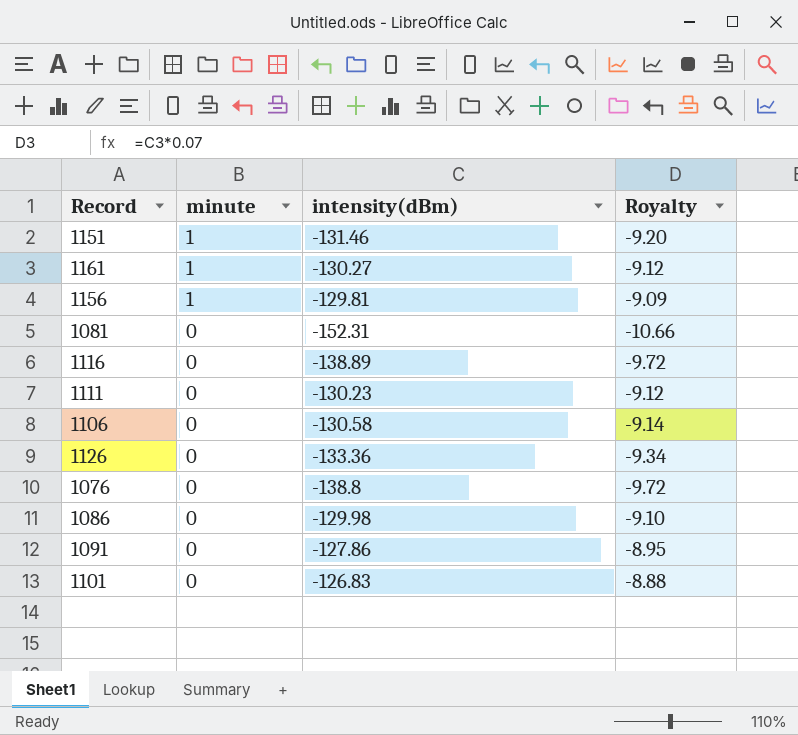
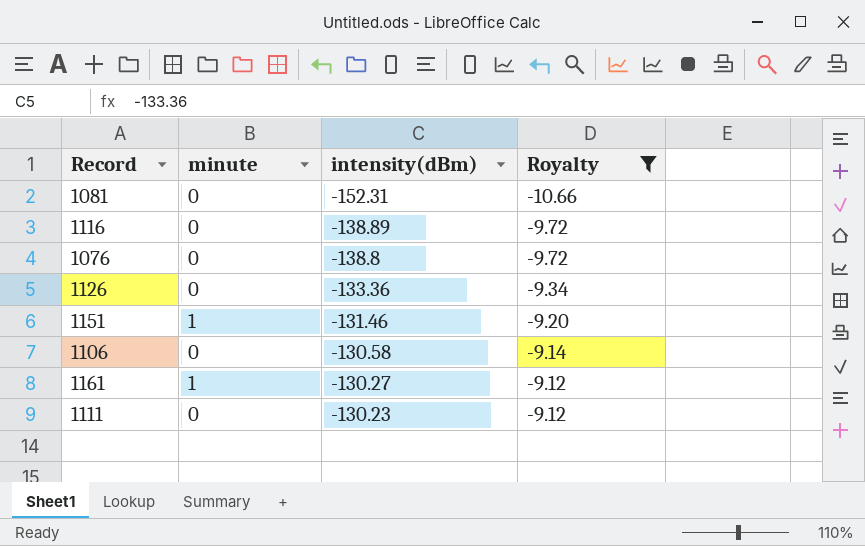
filter: none -> Royalty <= -9.12
row order: minute descending -> intensity(dBm) ascending

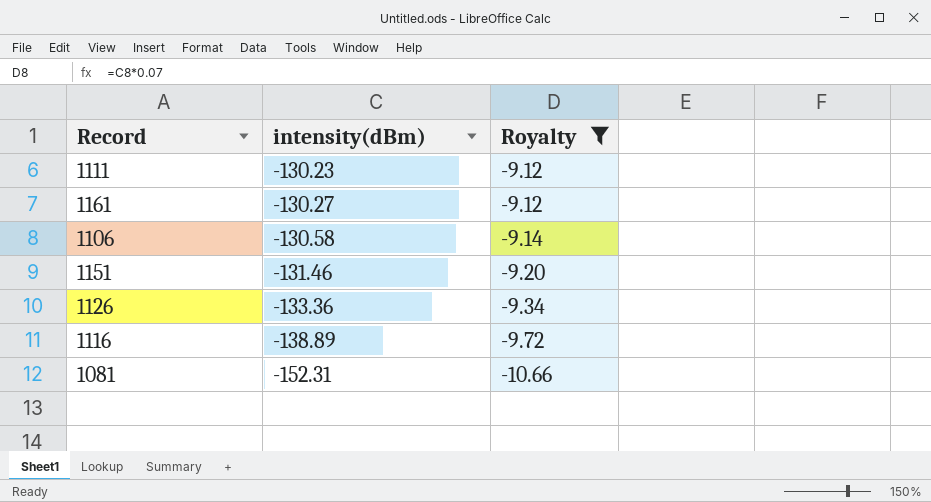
row order: intensity(dBm) ascending -> intensity(dBm) descending
column minute | position: 2 -> none
row 1076: 0 | -138.8 | -9.72 -> none

